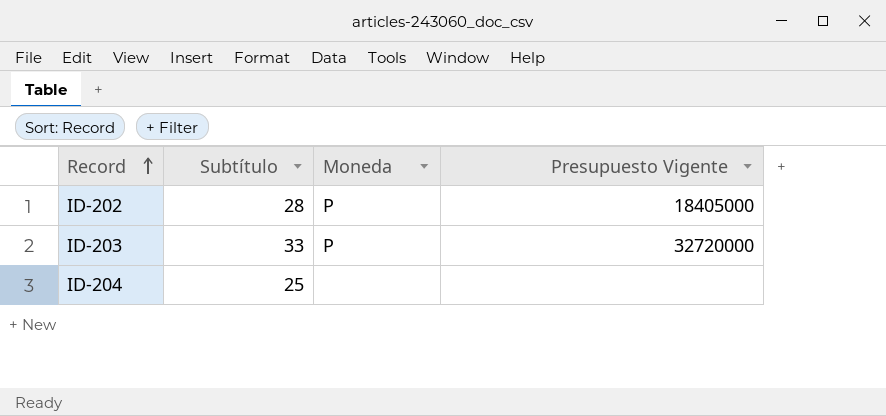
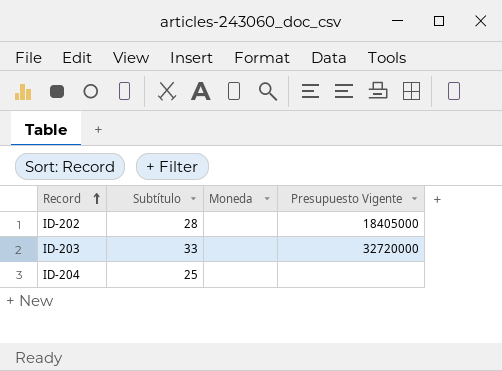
ID-202 | Moneda: P -> none
ID-203 | Moneda: P -> none

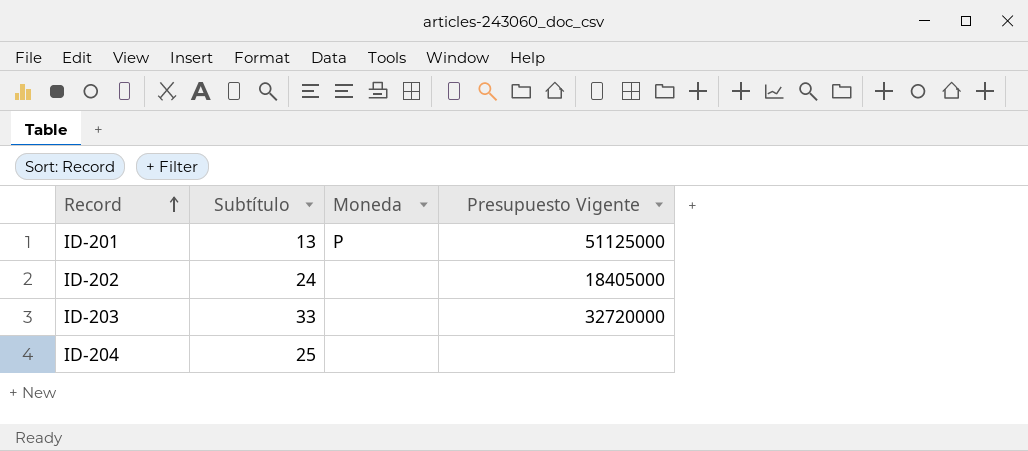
row ID-201: none -> 13 | P | 51125000
ID-202 | Subtítulo: 28 -> 24

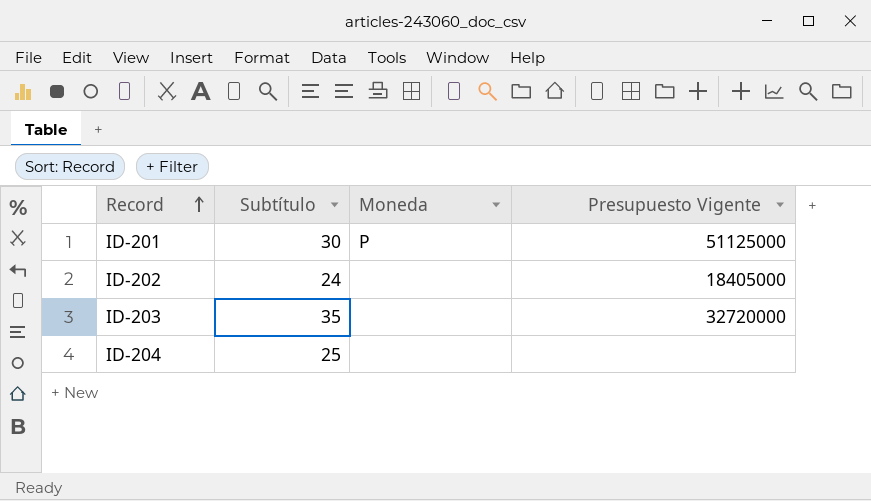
ID-201 | Subtítulo: 13 -> 30
ID-203 | Subtítulo: 33 -> 35

